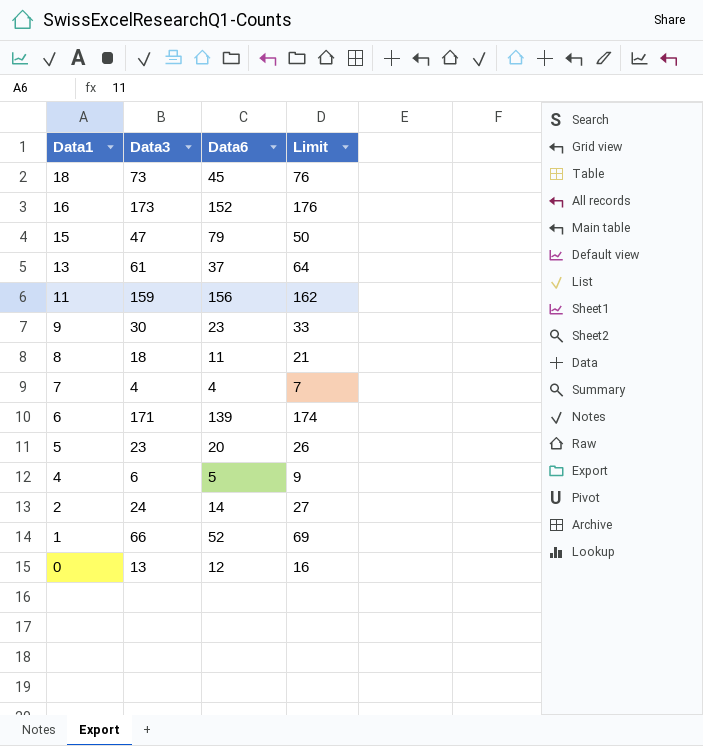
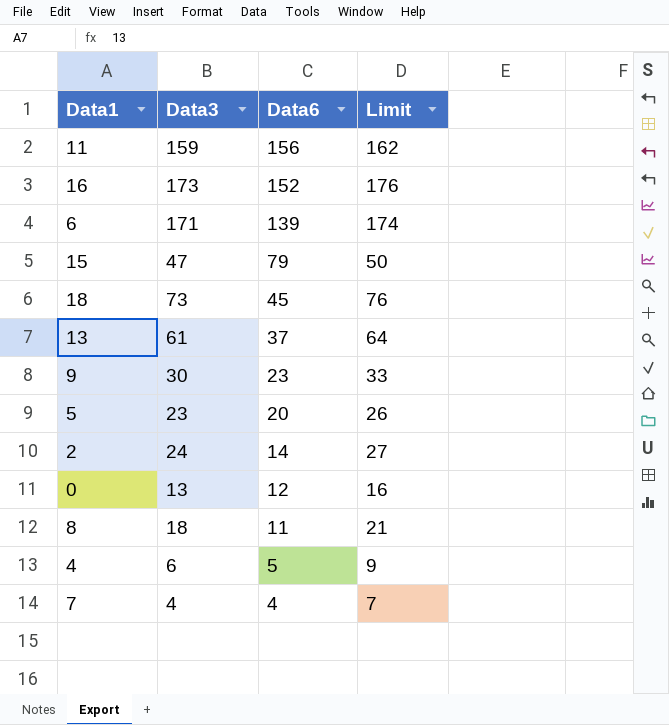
row order: Data1 descending -> Data6 descending
row 1: 66 | 52 | 69 -> none

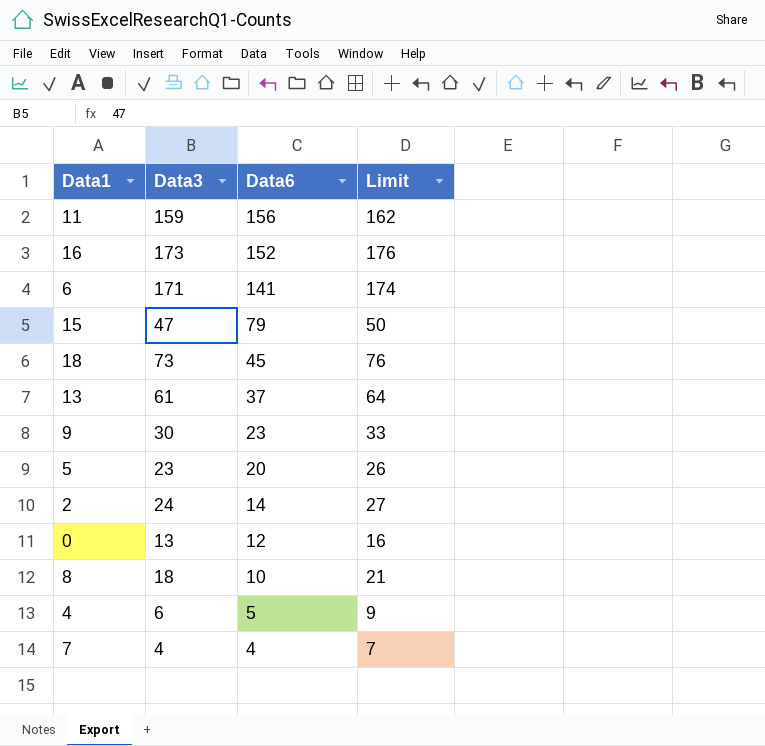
6 | Data6: 139 -> 141
8 | Data6: 11 -> 10

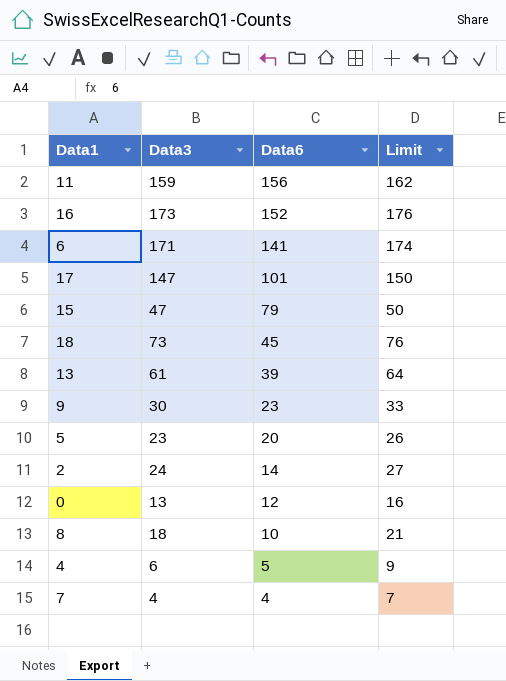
row 17: none -> 147 | 101 | 150
13 | Data6: 37 -> 39

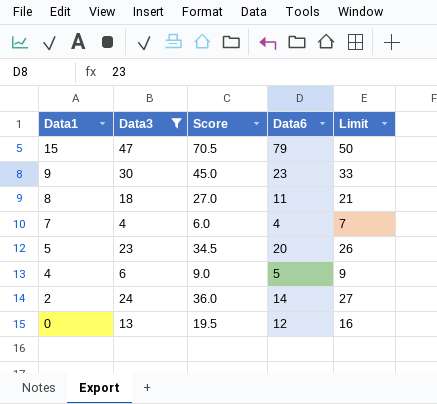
filter: none -> Data3 <= 47
row order: Data6 descending -> Data1 descending
column Score | formula: none -> [Data3] * 1.5
8 | Data6: 10 -> 11

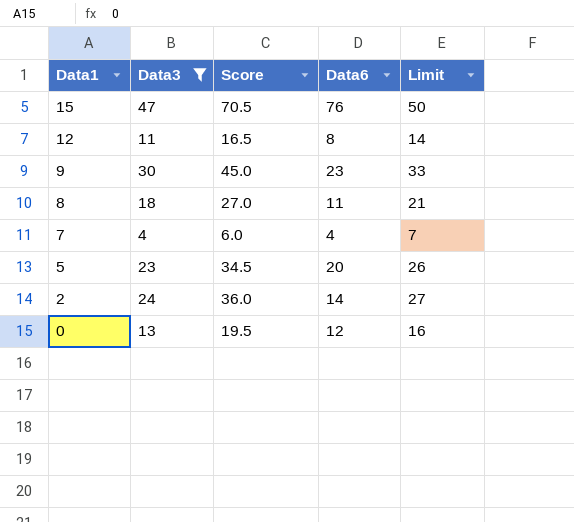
row 4: 6 | 9.0 | 5 | 9 -> none
15 | Data6: 79 -> 76
row 12: none -> 11 | 16.5 | 8 | 14

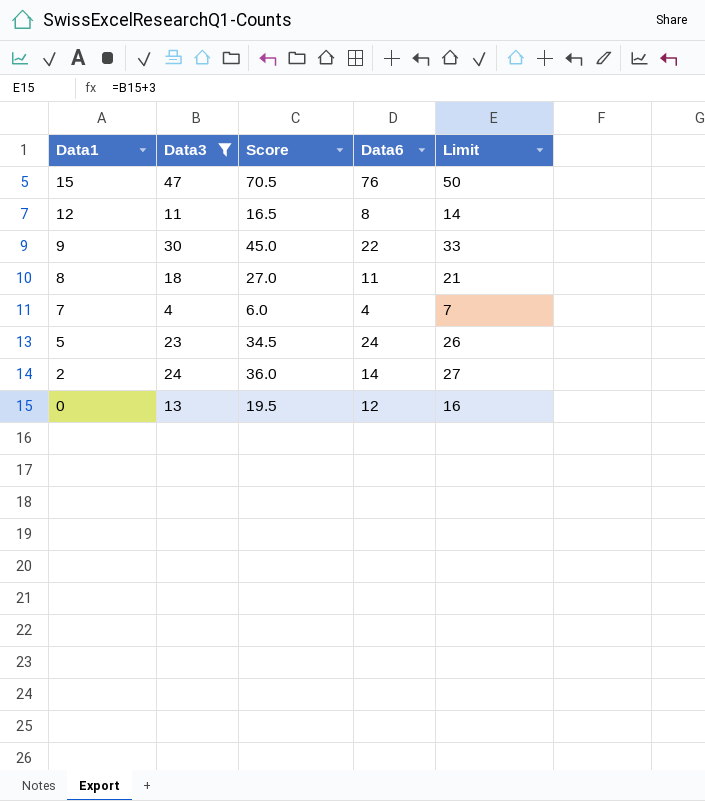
9 | Data6: 23 -> 22
5 | Data6: 20 -> 24

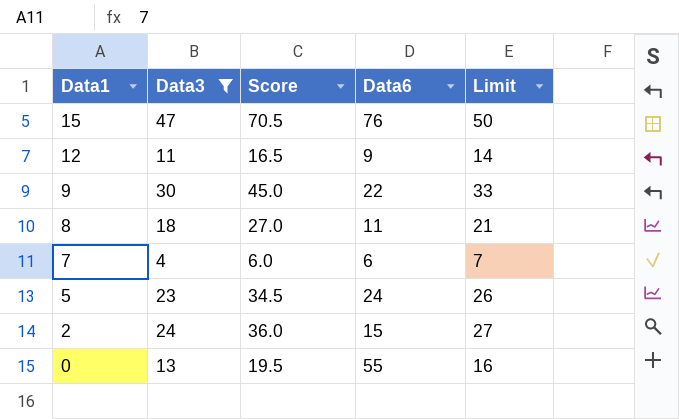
12 | Data6: 8 -> 9
7 | Data6: 4 -> 6
2 | Data6: 14 -> 15
0 | Data6: 12 -> 55

